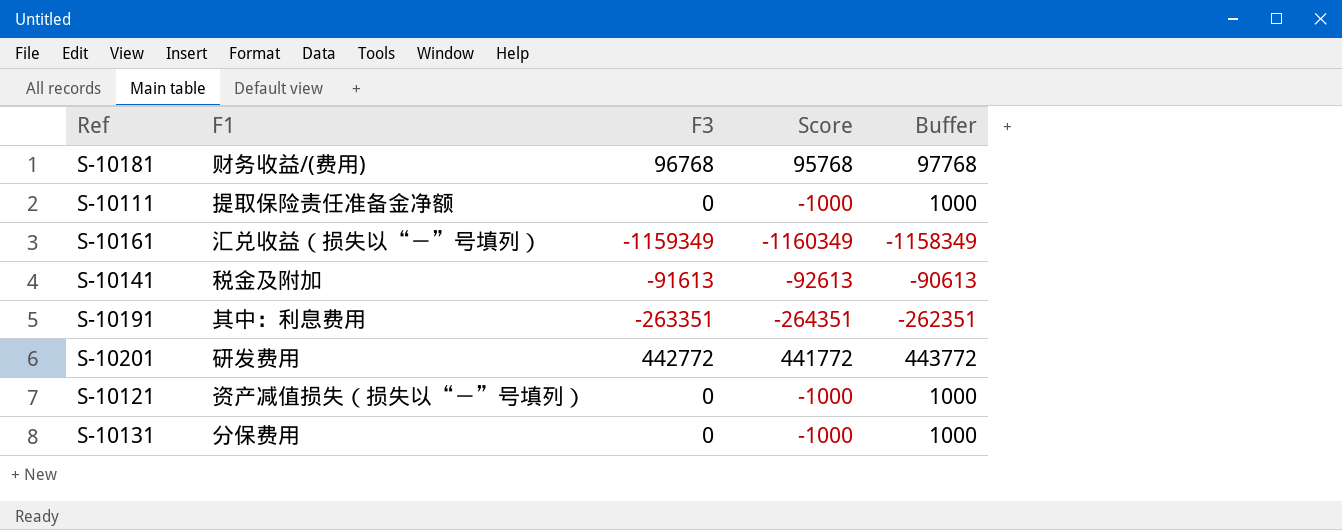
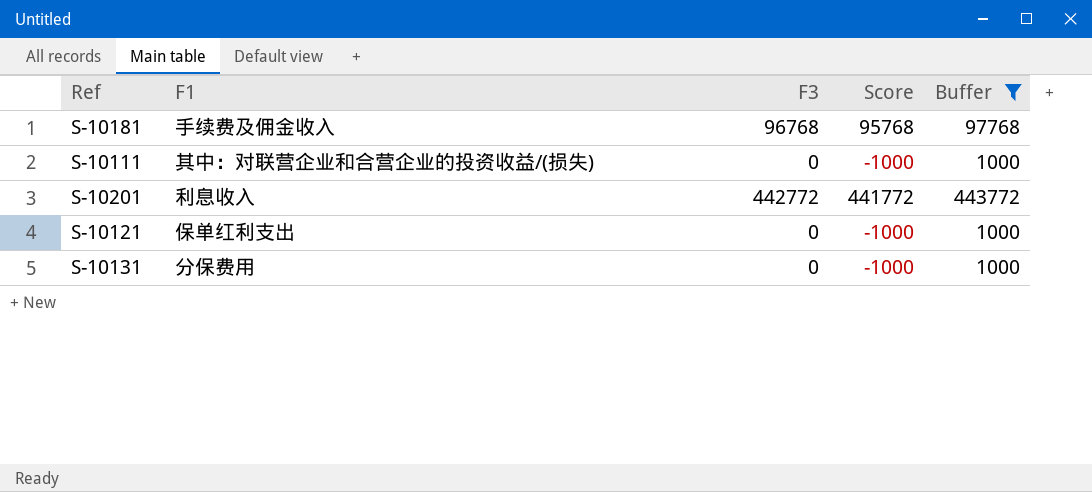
filter: none -> Buffer >= 1000
S-10181 | F1: 财务收益/(费用) -> 手续费及佣金收入
S-10111 | F1: 提取保险责任准备金净额 -> 其中：对联营企业和合营企业的投资收益/(损失)
S-10201 | F1: 研发费用 -> 利息收入
S-10121 | F1: 资产减值损失（损失以“－”号填列） -> 保单红利支出

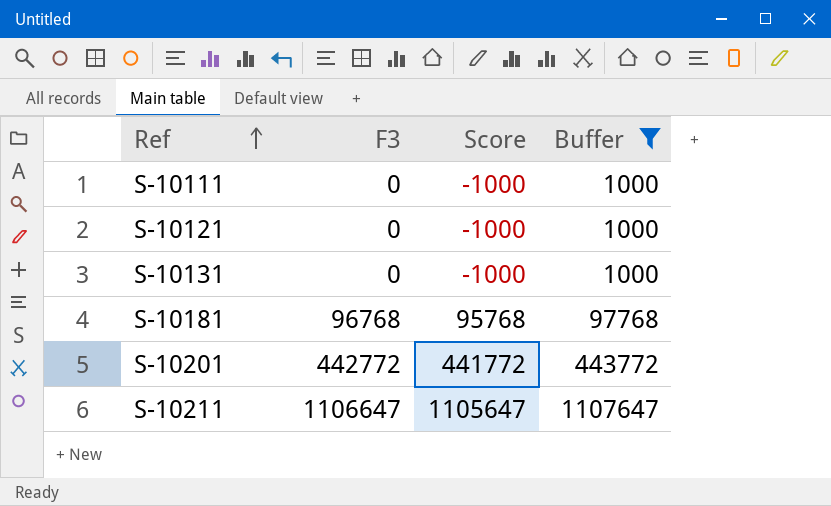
row order: none -> Ref ascending
column F1 | position: 2 -> none
row S-10211: none -> 1106647 | 1105647 | 1107647

